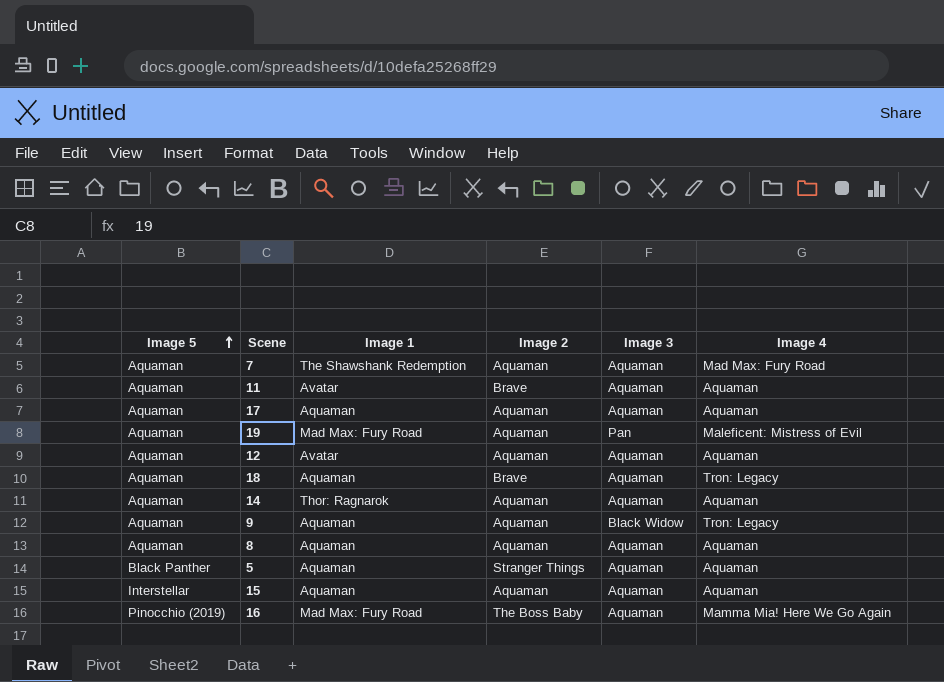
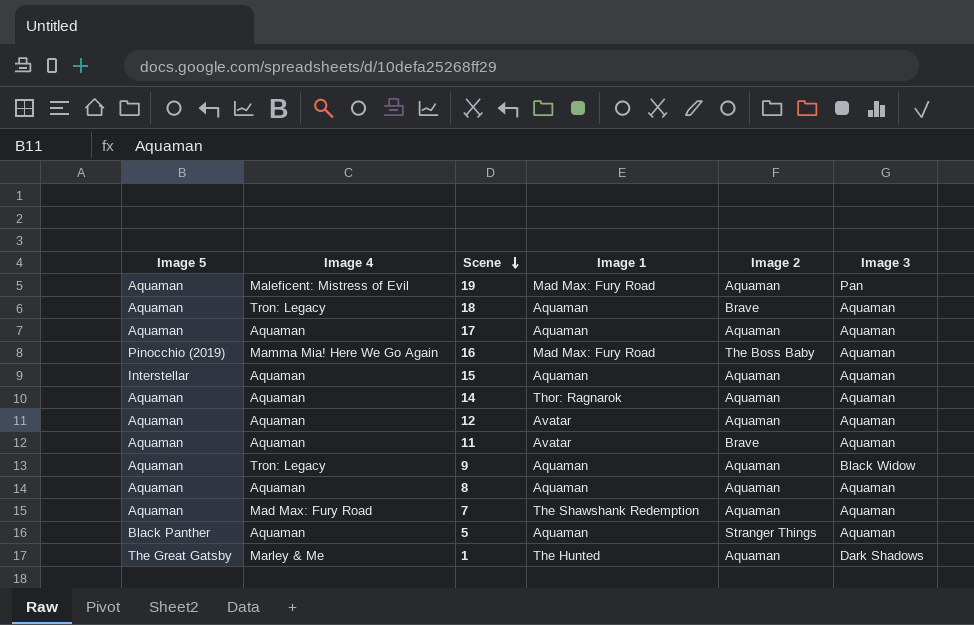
row order: Image 5 ascending -> Scene descending
column Image 4 | position: 6 -> 2
row 1: none -> The Great Gatsby | Marley & Me | The Hunted | Aquaman | Dark Shadows

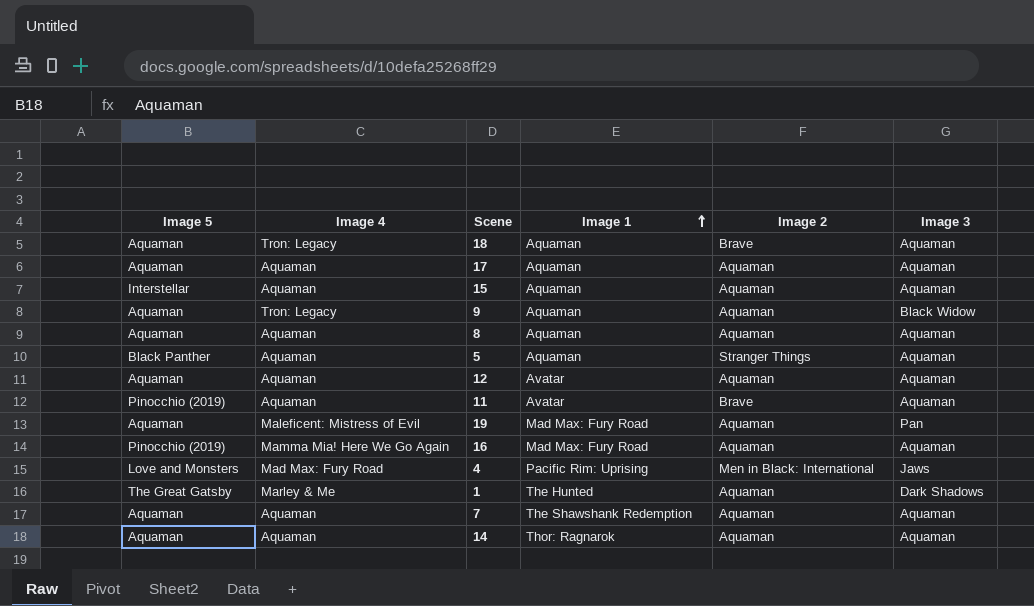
row order: Scene descending -> Image 1 ascending
11 | Image 5: Aquaman -> Pinocchio (2019)
16 | Image 2: The Boss Baby -> Aquaman
row 4: none -> Love and Monsters | Mad Max: Fury Road | Pacific Rim: Uprising | Men in Black: International | Jaws
7 | Image 4: Mad Max: Fury Road -> Aquaman

